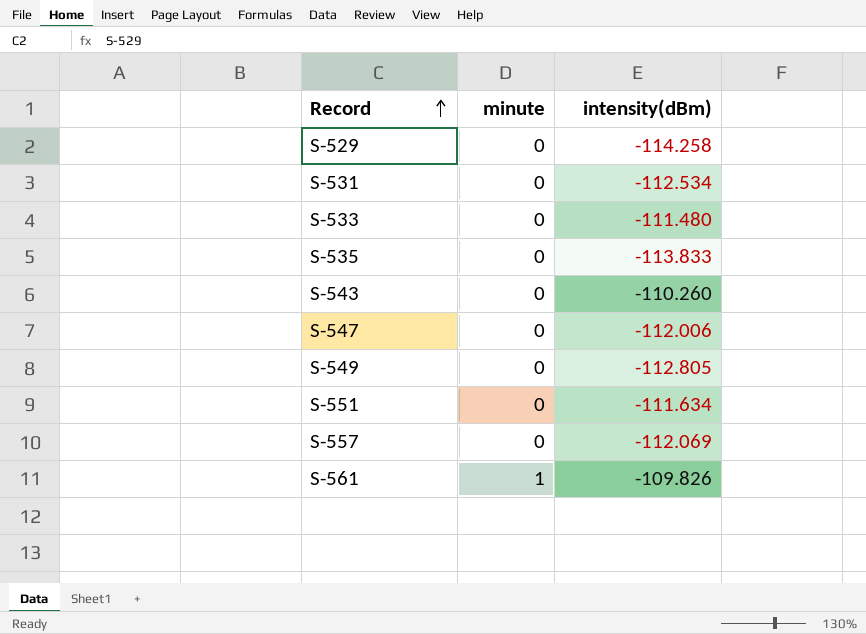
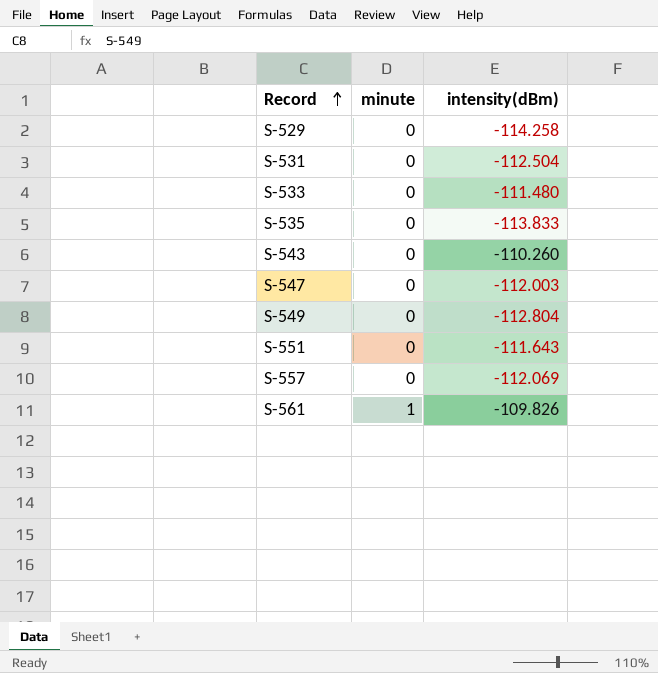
S-531 | intensity(dBm): -112.534 -> -112.504
S-547 | intensity(dBm): -112.006 -> -112.003
S-549 | intensity(dBm): -112.805 -> -112.804
S-551 | intensity(dBm): -111.634 -> -111.643

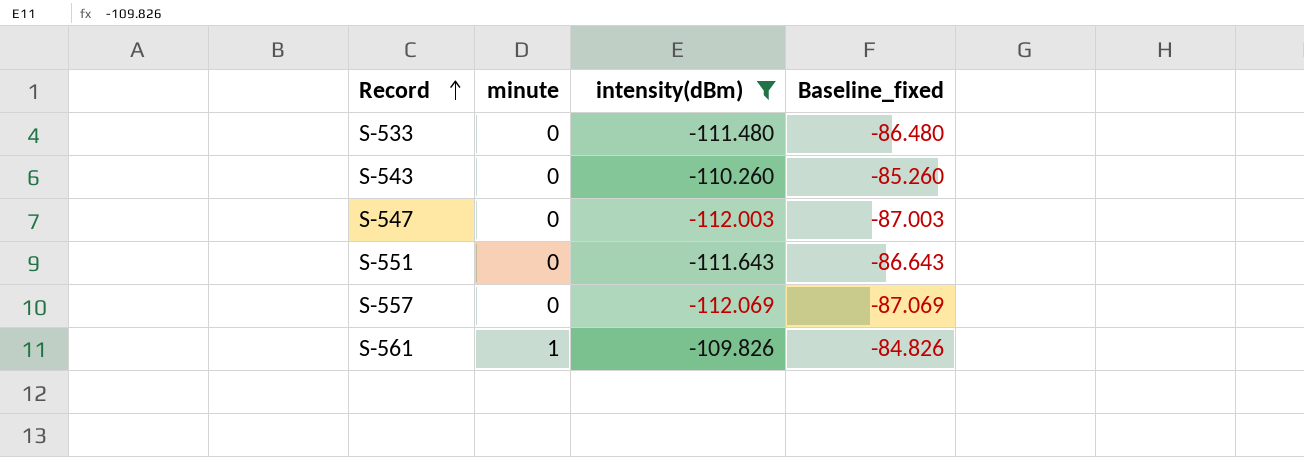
filter: none -> intensity(dBm) >= -112.069
column Baseline_fixed | formula: none -> [intensity(dBm)] + 25

